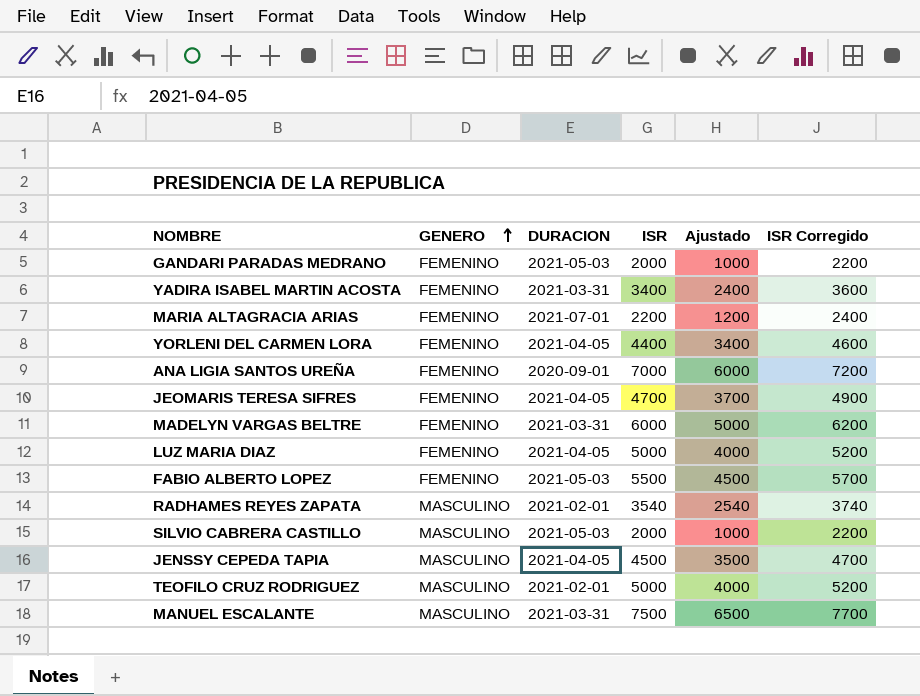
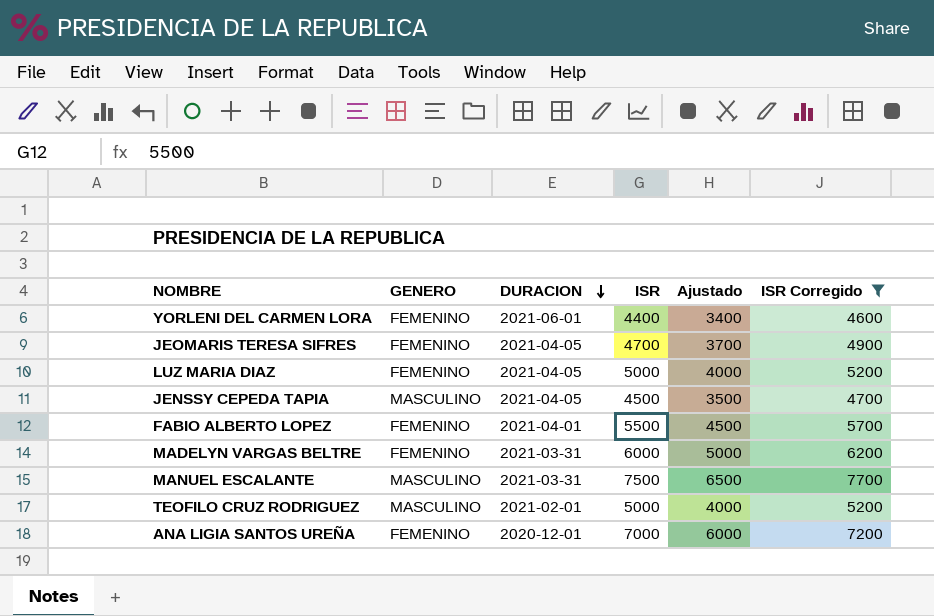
filter: none -> ISR Corregido >= 4600
row order: GENERO ascending -> DURACION descending
YORLENI DEL CARMEN LORA | DURACION: 2021-04-05 -> 2021-06-01
FABIO ALBERTO LOPEZ | DURACION: 2021-05-03 -> 2021-04-01
ANA LIGIA SANTOS UREÑA | DURACION: 2020-09-01 -> 2020-12-01

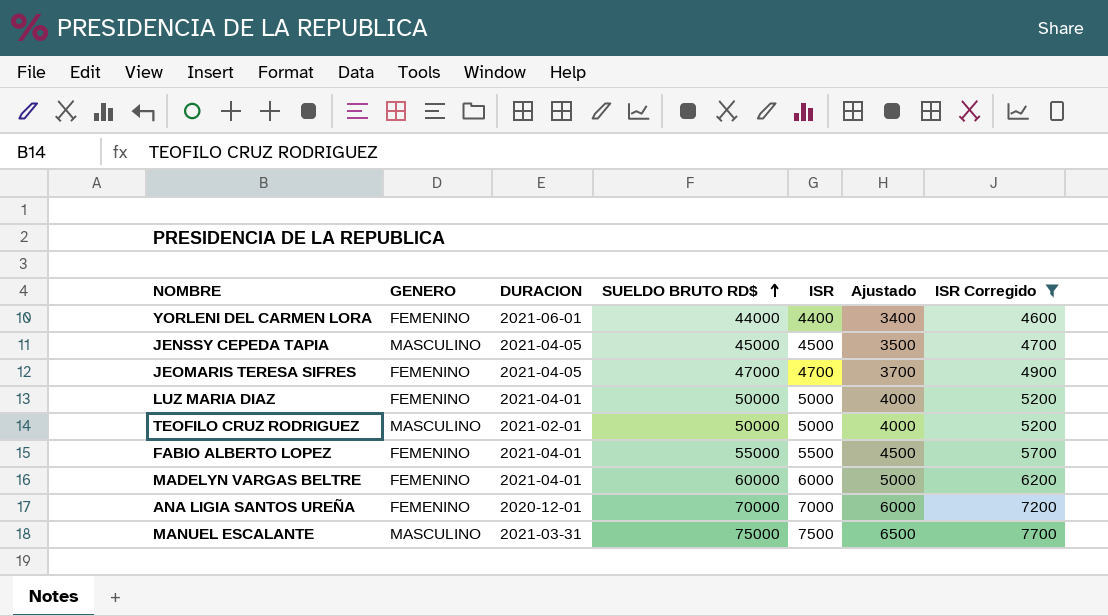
row order: DURACION descending -> SUELDO BRUTO RD$ ascending
column SUELDO BRUTO RD$ | position: none -> 4
LUZ MARIA DIAZ | DURACION: 2021-04-05 -> 2021-04-01
MADELYN VARGAS BELTRE | DURACION: 2021-03-31 -> 2021-04-01

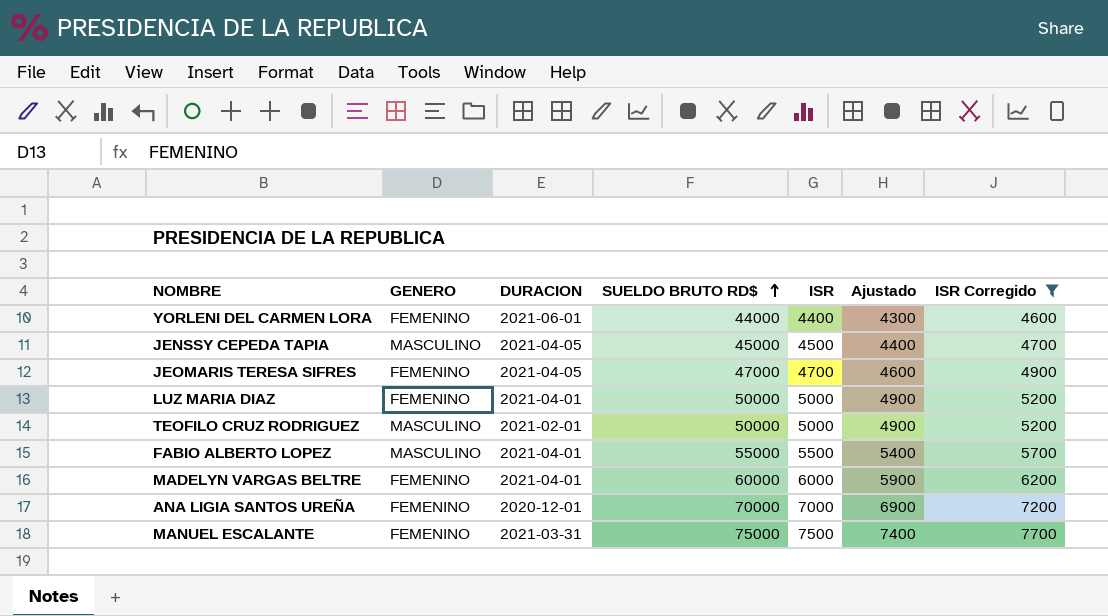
column Ajustado | formula: [ISR] - 1000 -> [ISR] - 100
FABIO ALBERTO LOPEZ | GENERO: FEMENINO -> MASCULINO
MANUEL ESCALANTE | GENERO: MASCULINO -> FEMENINO

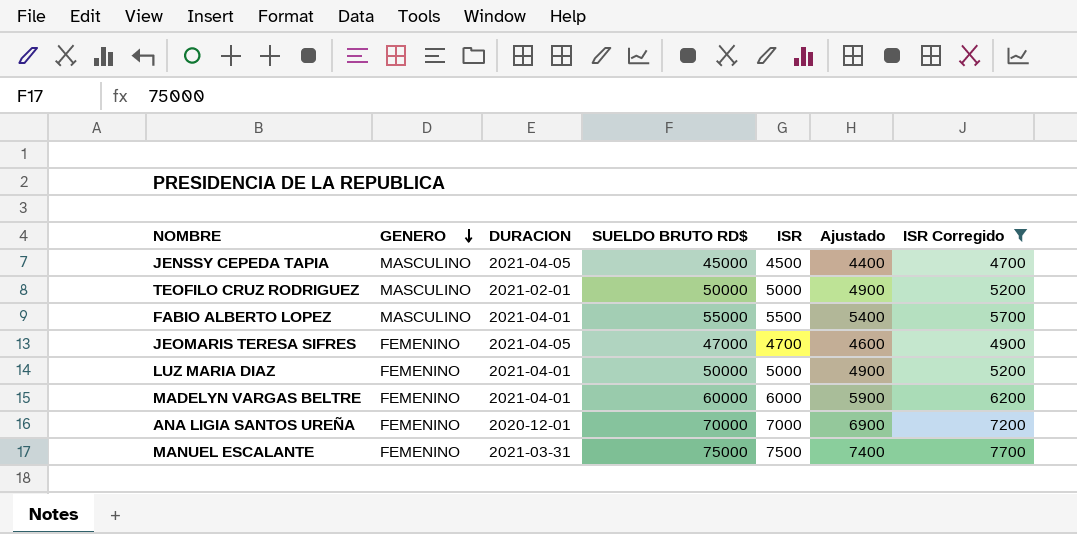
row order: SUELDO BRUTO RD$ ascending -> GENERO descending
row YORLENI DEL CARMEN LORA: FEMENINO | 2021-06-01 | 44000 | 4400 | 4300 | 4600 -> none

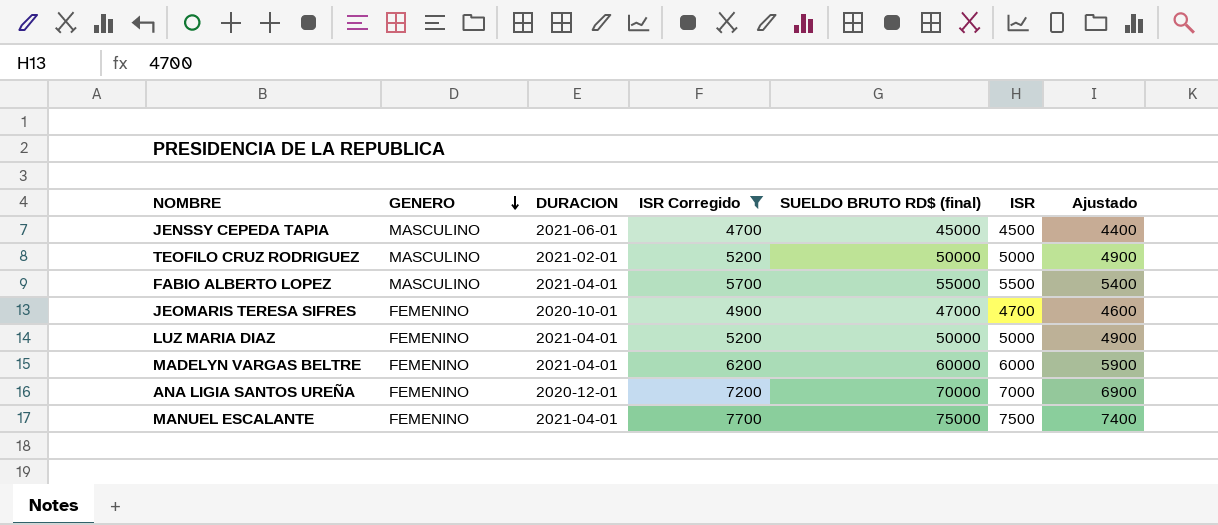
column ISR Corregido | position: 7 -> 4
column name: SUELDO BRUTO RD$ -> SUELDO BRUTO RD$ (final)
JENSSY CEPEDA TAPIA | DURACION: 2021-04-05 -> 2021-06-01
JEOMARIS TERESA SIFRES | DURACION: 2021-04-05 -> 2020-10-01
MANUEL ESCALANTE | DURACION: 2021-03-31 -> 2021-04-01

